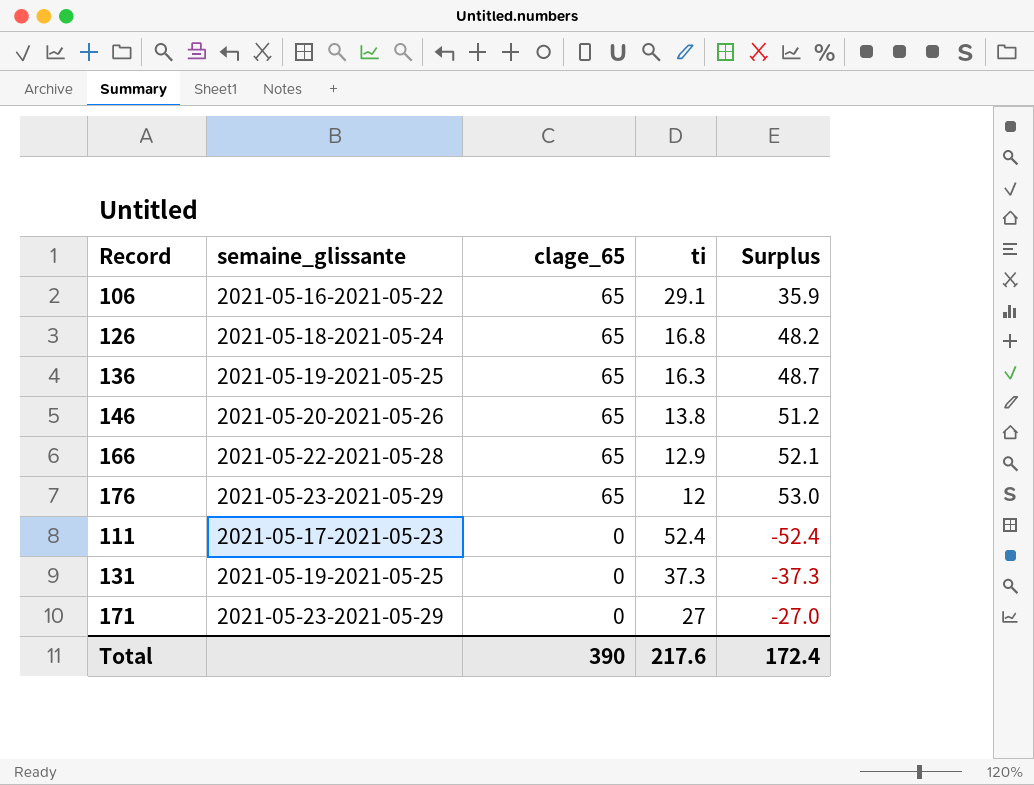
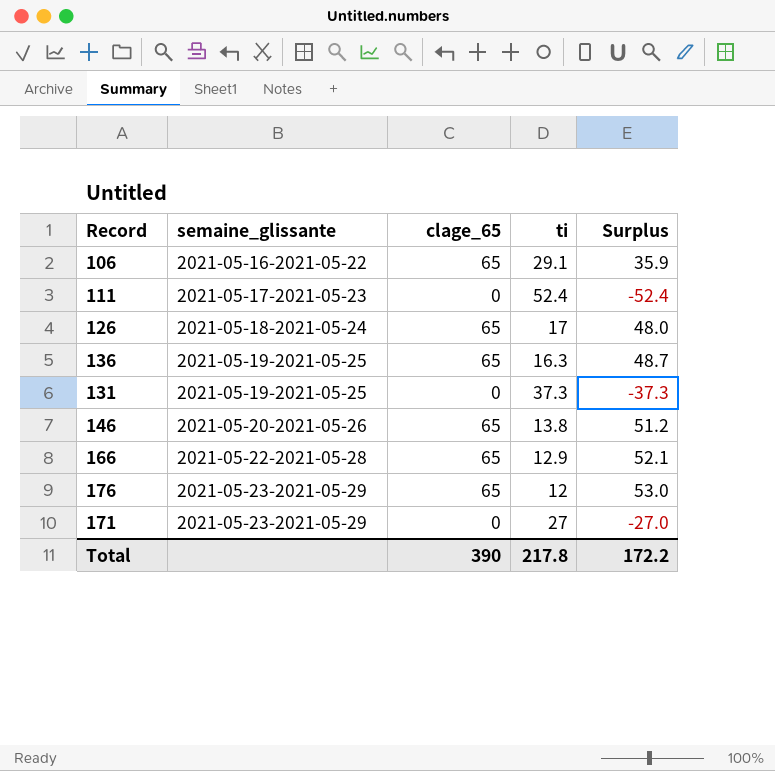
row order: clage_65 descending -> semaine_glissante ascending
126 | ti: 16.8 -> 17
126 | Surplus: 48.2 -> 48.0
Total | ti: 217.6 -> 217.8
Total | Surplus: 172.4 -> 172.2

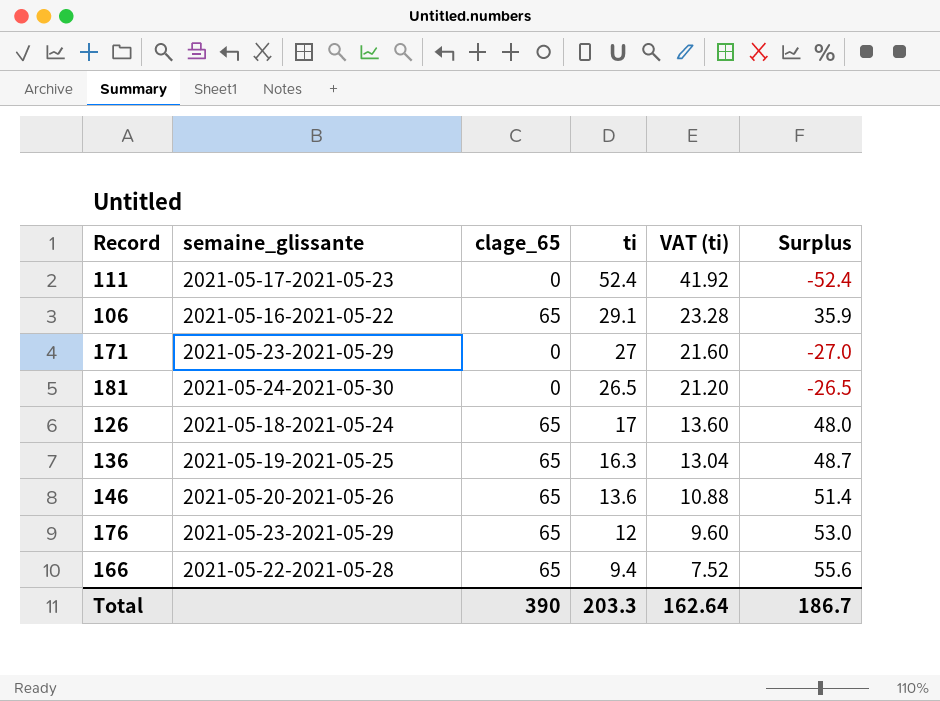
row order: semaine_glissante ascending -> ti descending
column VAT (ti) | formula: none -> [ti] * 0.8
row 131: 2021-05-19-2021-05-25 | 0 | 37.3 | -37.3 -> none
row 181: none -> 2021-05-24-2021-05-30 | 0 | 26.5 | 21.20 | -26.5
146 | ti: 13.8 -> 13.6
146 | Surplus: 51.2 -> 51.4
166 | ti: 12.9 -> 9.4
166 | Surplus: 52.1 -> 55.6
Total | ti: 217.8 -> 203.3
Total | Surplus: 172.2 -> 186.7

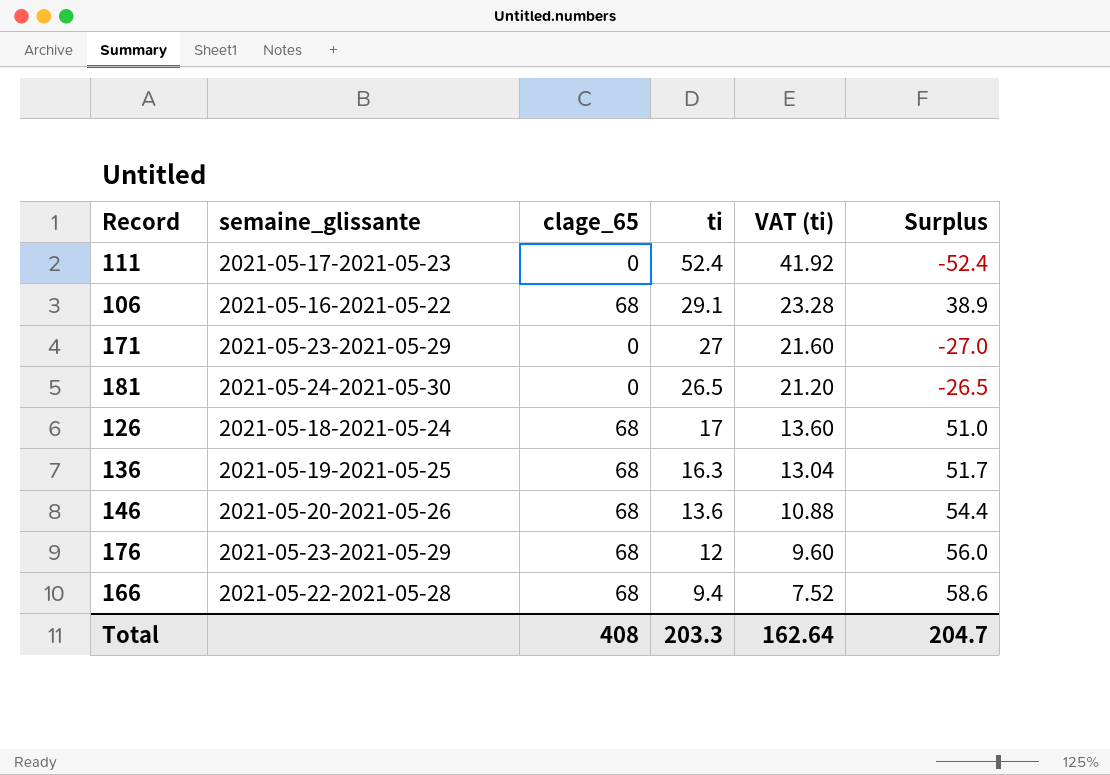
106 | clage_65: 65 -> 68
106 | Surplus: 35.9 -> 38.9
126 | clage_65: 65 -> 68
126 | Surplus: 48.0 -> 51.0
136 | clage_65: 65 -> 68
136 | Surplus: 48.7 -> 51.7
146 | clage_65: 65 -> 68
146 | Surplus: 51.4 -> 54.4
176 | clage_65: 65 -> 68
176 | Surplus: 53.0 -> 56.0
166 | clage_65: 65 -> 68
166 | Surplus: 55.6 -> 58.6
Total | clage_65: 390 -> 408
Total | Surplus: 186.7 -> 204.7

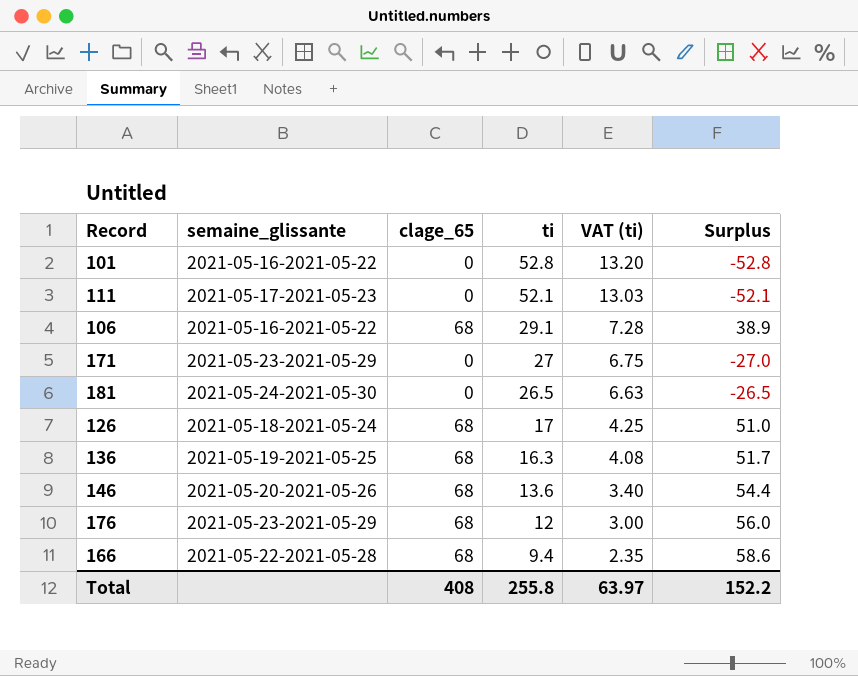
column VAT (ti) | formula: [ti] * 0.8 -> [ti] * 0.25
row 101: none -> 2021-05-16-2021-05-22 | 0 | 52.8 | 13.20 | -52.8
111 | ti: 52.4 -> 52.1
111 | Surplus: -52.4 -> -52.1
Total | ti: 203.3 -> 255.8
Total | VAT (ti): 162.64 -> 63.97
Total | Surplus: 204.7 -> 152.2

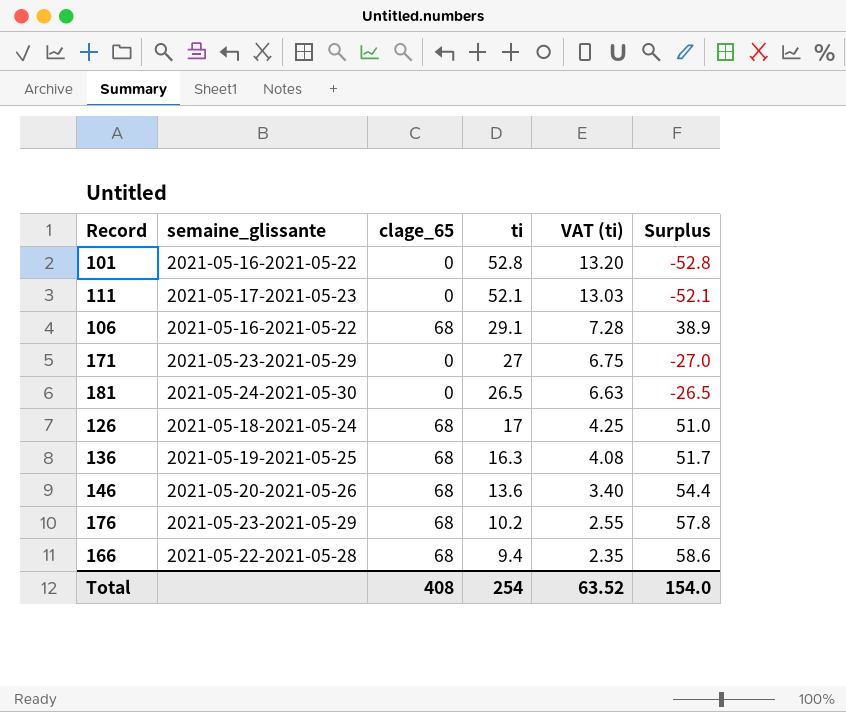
176 | ti: 12 -> 10.2
176 | VAT (ti): 3.00 -> 2.55
176 | Surplus: 56.0 -> 57.8
Total | ti: 255.8 -> 254
Total | VAT (ti): 63.97 -> 63.52
Total | Surplus: 152.2 -> 154.0

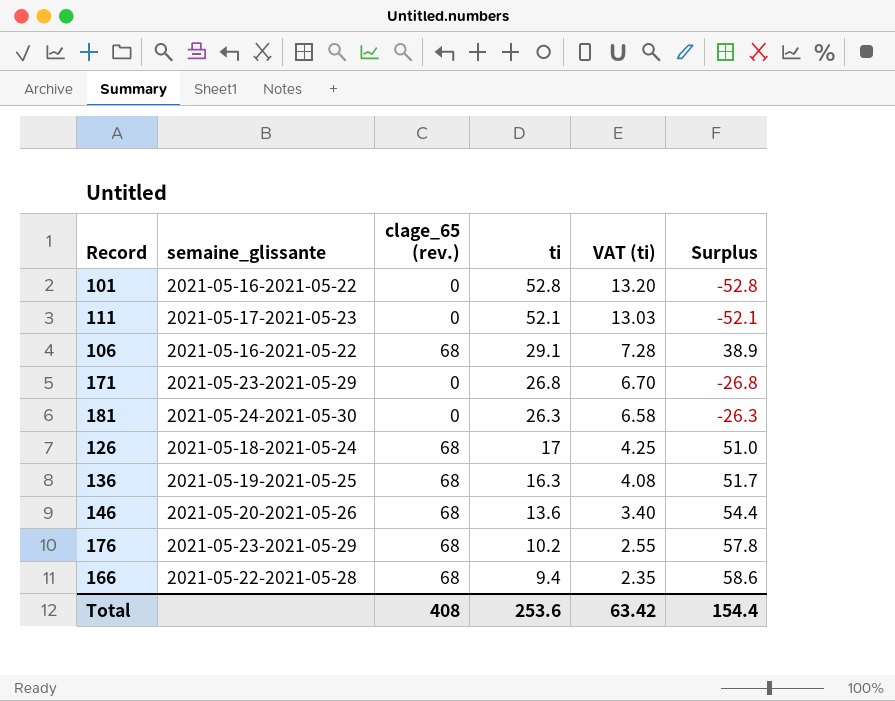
column name: clage_65 -> clage_65 (rev.)
171 | ti: 27 -> 26.8
171 | VAT (ti): 6.75 -> 6.70
171 | Surplus: -27.0 -> -26.8
181 | ti: 26.5 -> 26.3
181 | VAT (ti): 6.63 -> 6.58
181 | Surplus: -26.5 -> -26.3
Total | ti: 254 -> 253.6
Total | VAT (ti): 63.52 -> 63.42
Total | Surplus: 154.0 -> 154.4

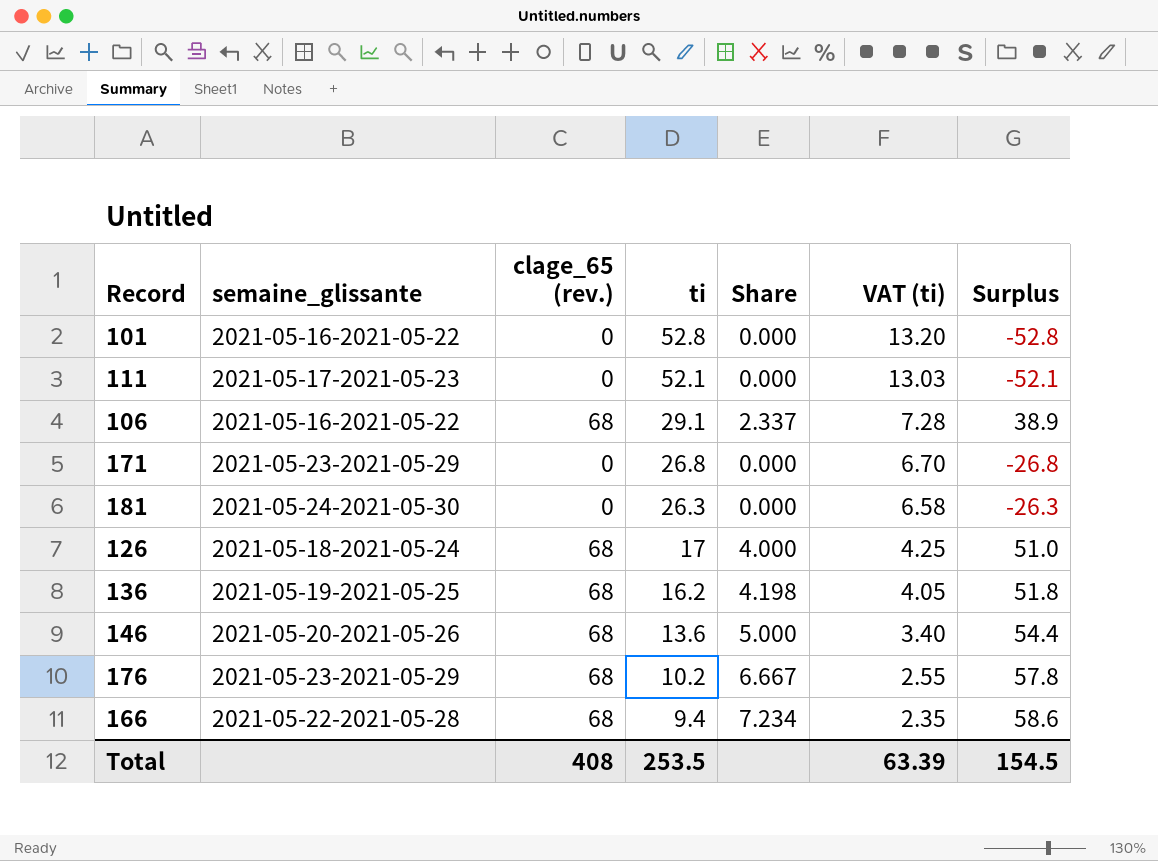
column Share | formula: none -> [clage_65 (rev.)] / [ti]
136 | ti: 16.3 -> 16.2
136 | VAT (ti): 4.08 -> 4.05
136 | Surplus: 51.7 -> 51.8
Total | ti: 253.6 -> 253.5
Total | VAT (ti): 63.42 -> 63.39
Total | Surplus: 154.4 -> 154.5

